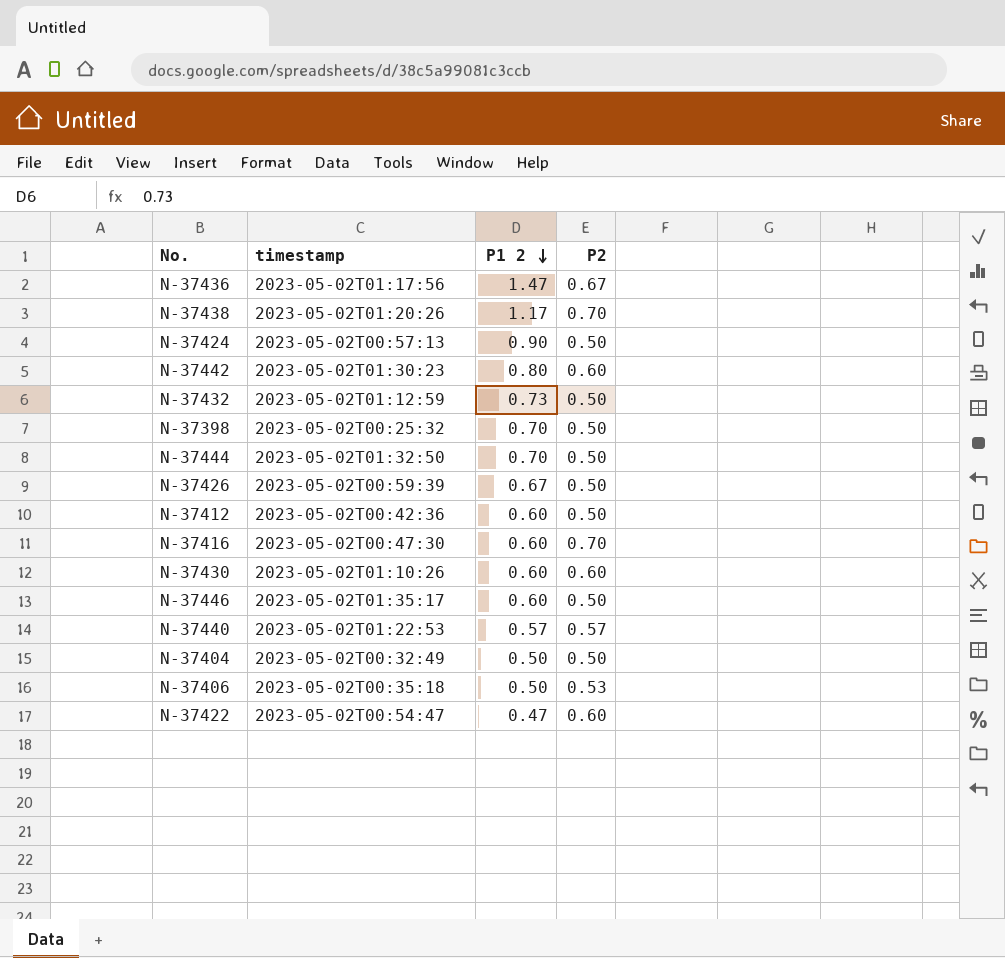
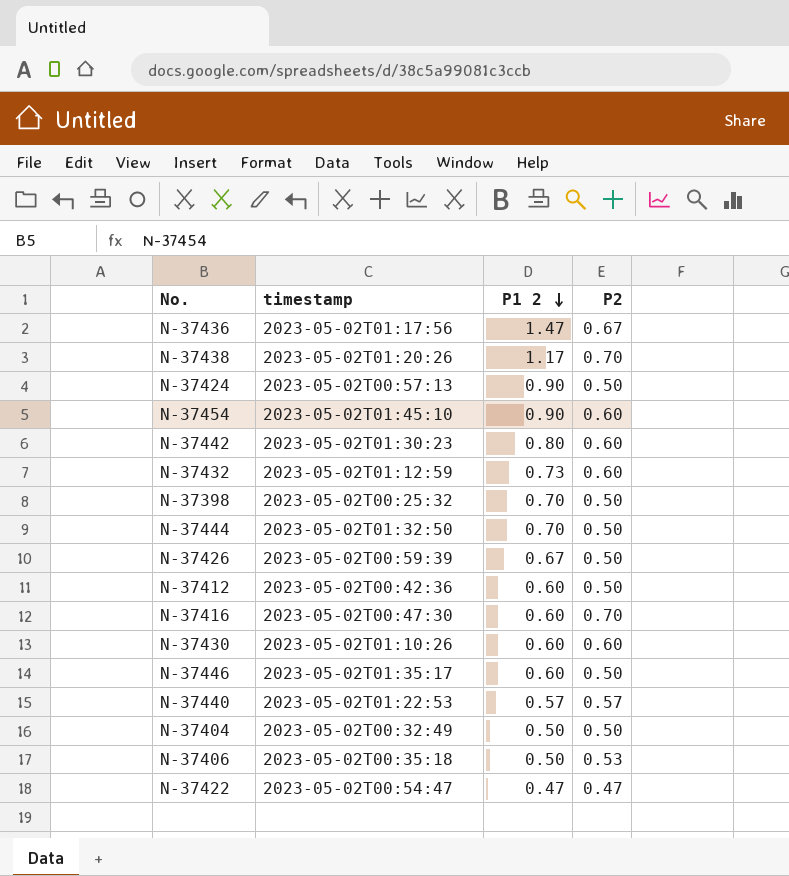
row N-37454: none -> 2023-05-02T01:45:10 | 0.90 | 0.60
N-37432 | P2: 0.50 -> 0.60
N-37422 | P2: 0.60 -> 0.47

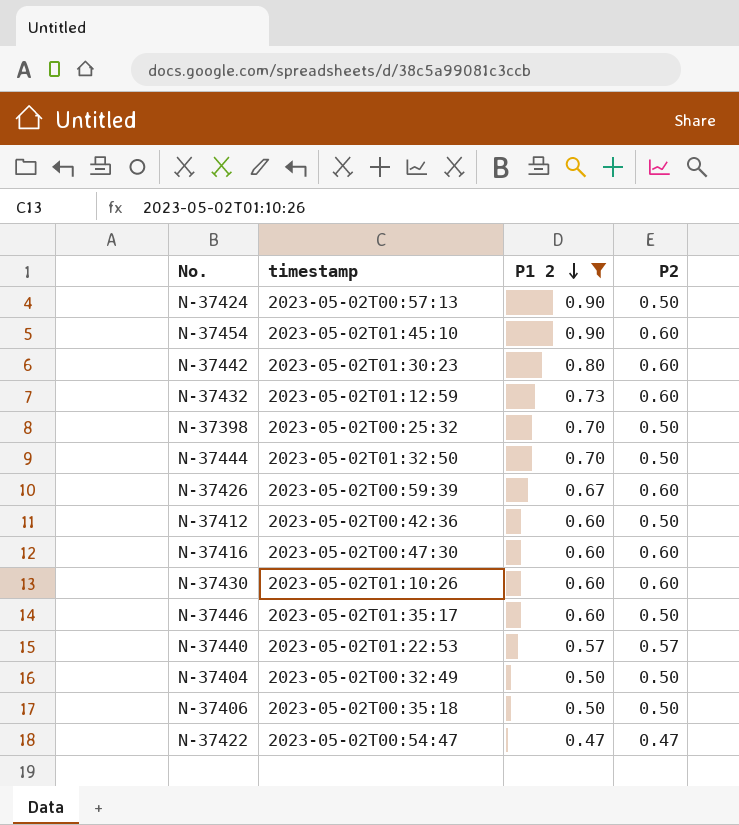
filter: none -> P1 2 <= 0.90
N-37426 | P2: 0.50 -> 0.60
N-37416 | P2: 0.70 -> 0.60
N-37406 | P2: 0.53 -> 0.50

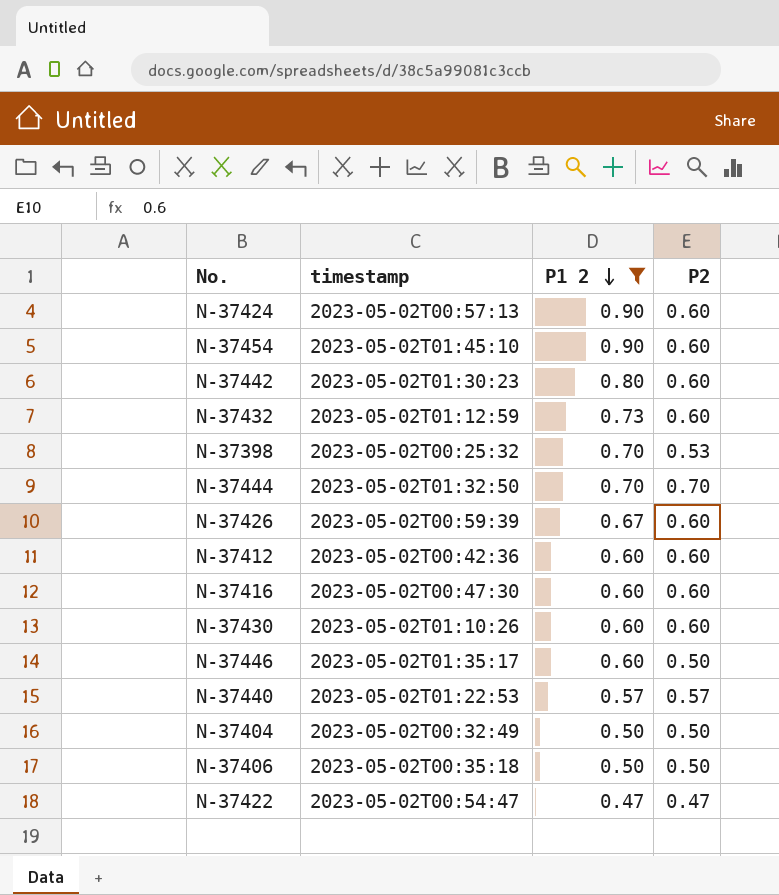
N-37424 | P2: 0.50 -> 0.60
N-37398 | P2: 0.50 -> 0.53
N-37444 | P2: 0.50 -> 0.70
N-37412 | P2: 0.50 -> 0.60

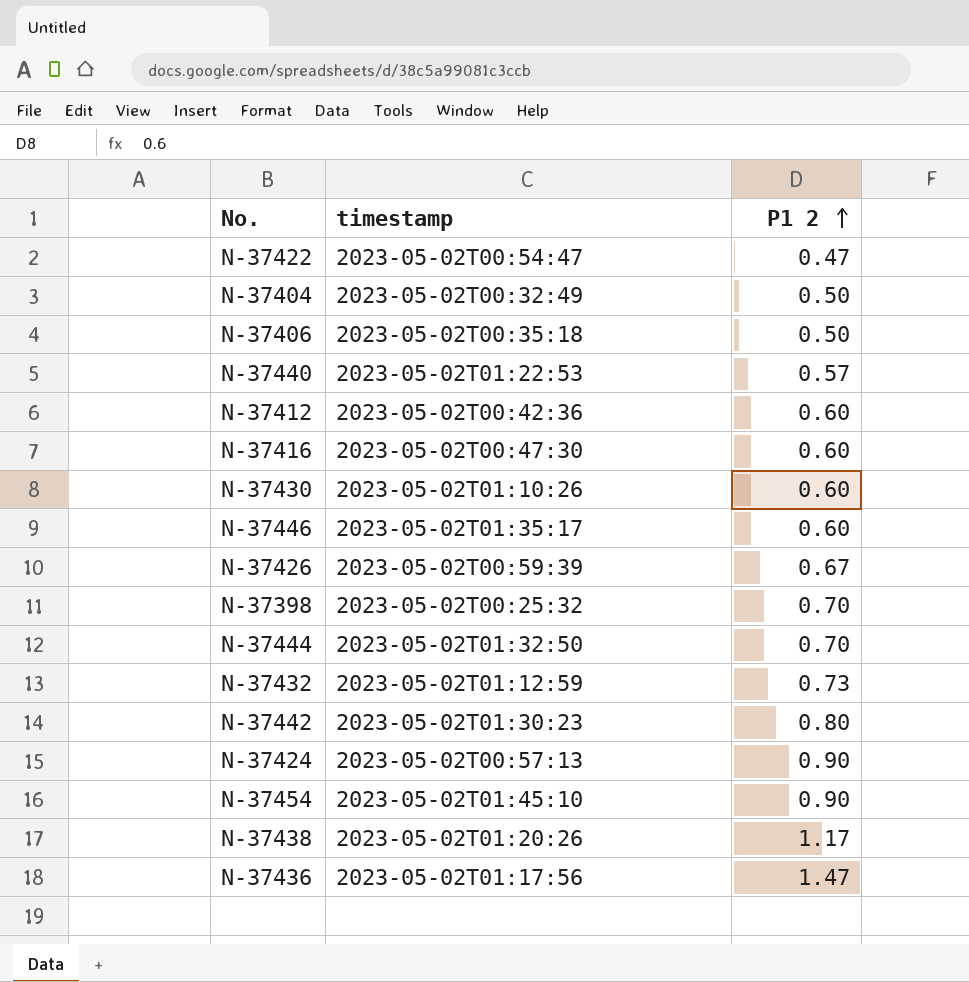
filter: P1 2 <= 0.90 -> none
row order: P1 2 descending -> P1 2 ascending
column P2 | position: 4 -> none

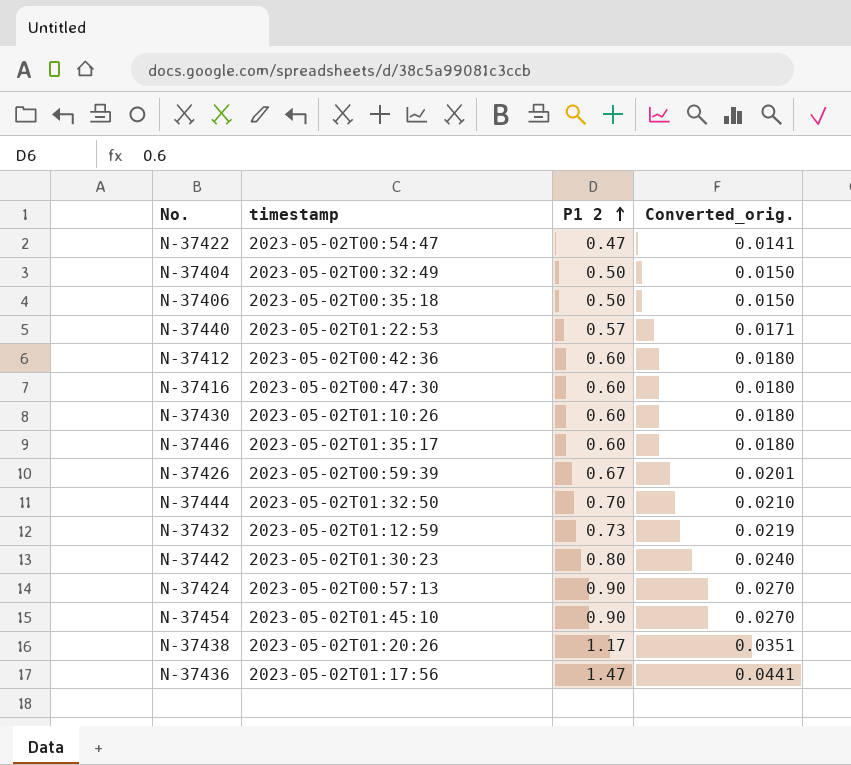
column Converted_orig. | formula: none -> [P1 2] * 0.03
row N-37398: 2023-05-02T00:25:32 | 0.70 -> none

